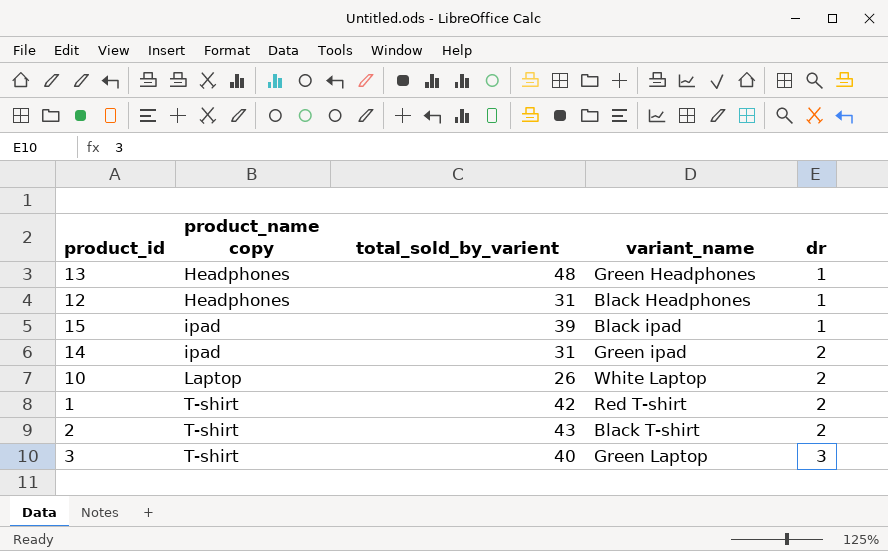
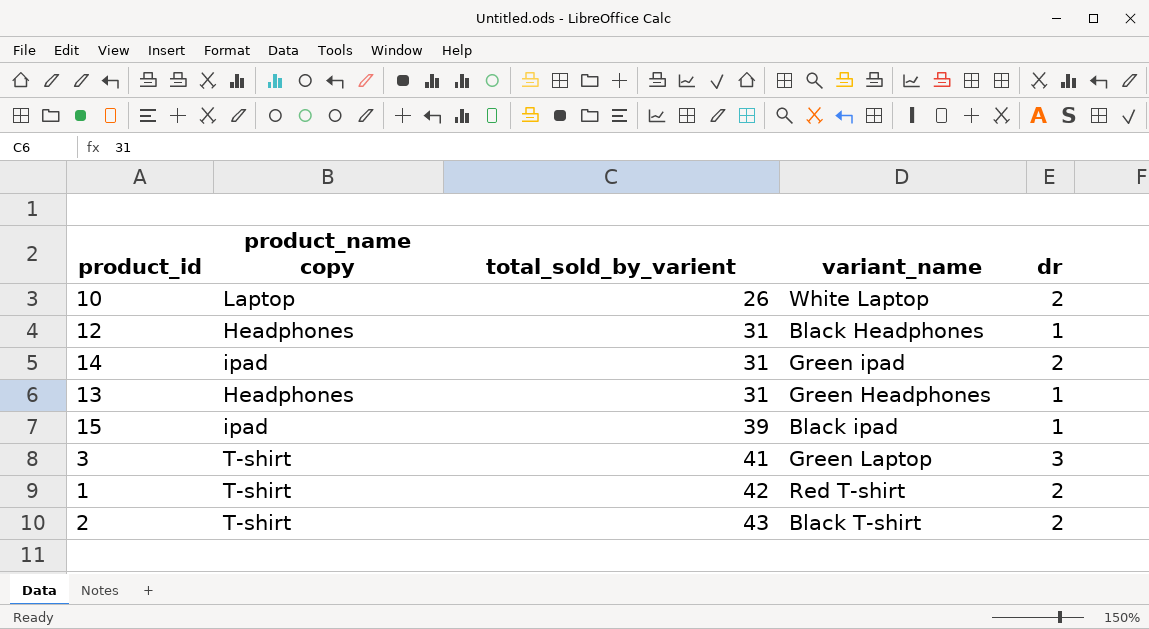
row order: product_name copy ascending -> total_sold_by_varient ascending
13 | total_sold_by_varient: 48 -> 31
3 | total_sold_by_varient: 40 -> 41

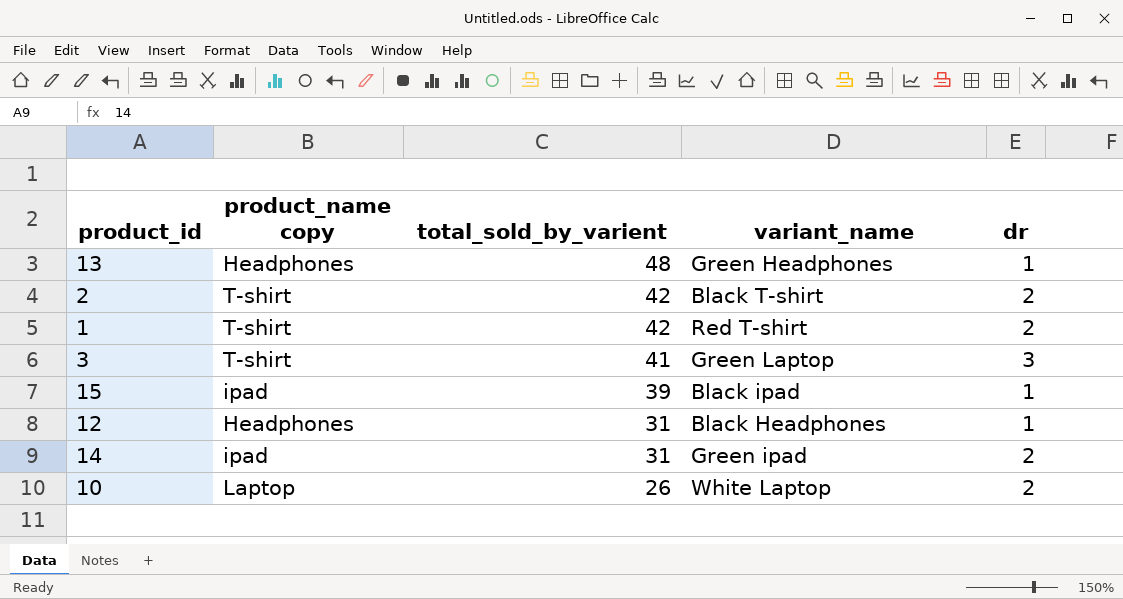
row order: total_sold_by_varient ascending -> total_sold_by_varient descending
13 | total_sold_by_varient: 31 -> 48
2 | total_sold_by_varient: 43 -> 42

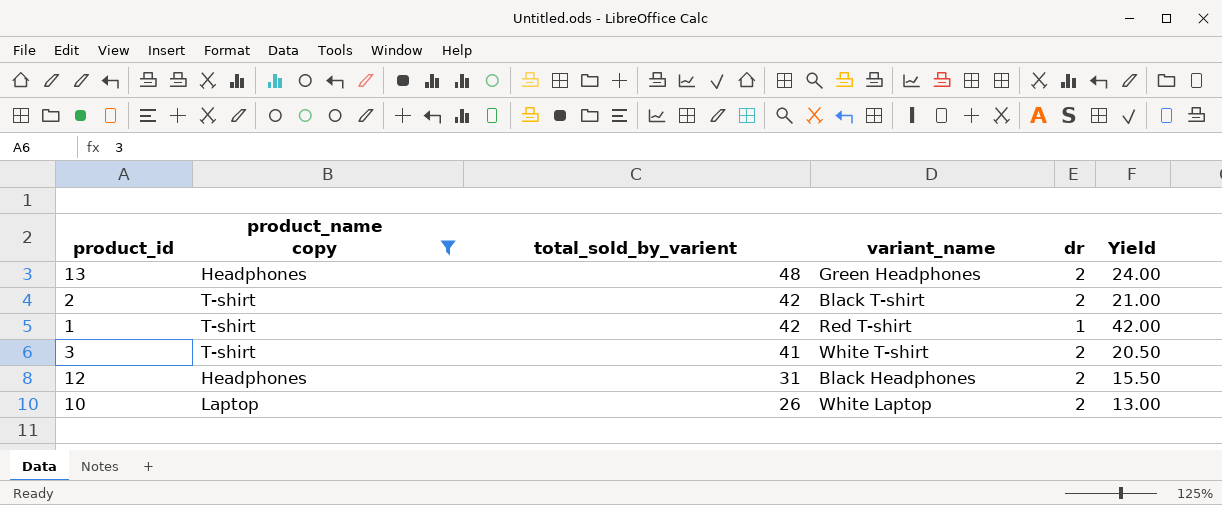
filter: none -> product_name copy != ipad
column Yield | formula: none -> [total_sold_by_varient] / [dr]
13 | dr: 1 -> 2
1 | dr: 2 -> 1
3 | variant_name: Green Laptop -> White T-shirt
3 | dr: 3 -> 2
12 | dr: 1 -> 2

